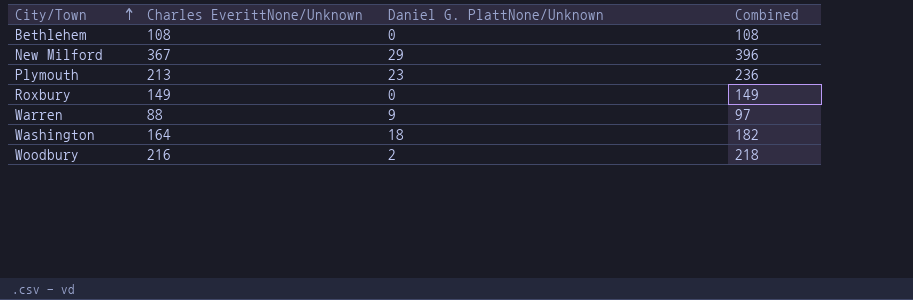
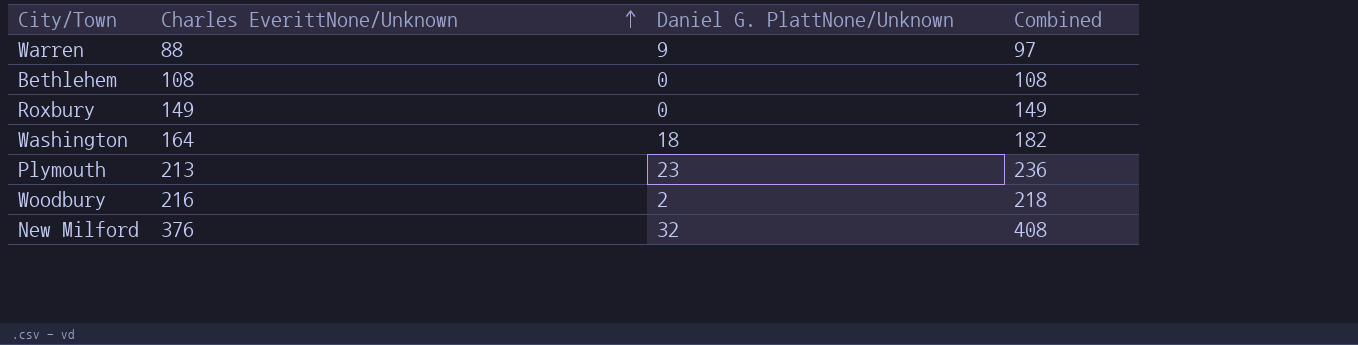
row order: City/Town ascending -> Charles EverittNone/Unknown ascending
New Milford | Charles EverittNone/Unknown: 367 -> 376
New Milford | Daniel G. PlattNone/Unknown: 29 -> 32
New Milford | Combined: 396 -> 408

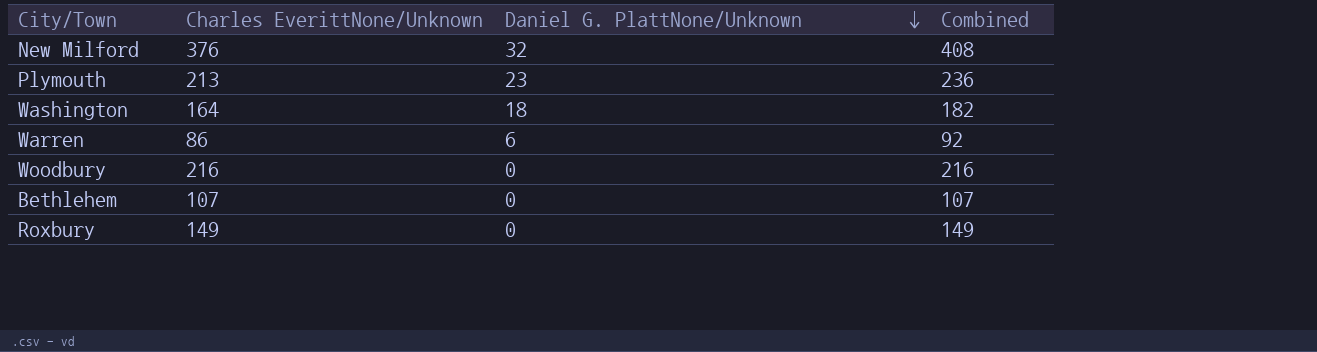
row order: Charles EverittNone/Unknown ascending -> Daniel G. PlattNone/Unknown descending
Warren | Charles EverittNone/Unknown: 88 -> 86
Warren | Daniel G. PlattNone/Unknown: 9 -> 6
Warren | Combined: 97 -> 92
Woodbury | Daniel G. PlattNone/Unknown: 2 -> 0
Woodbury | Combined: 218 -> 216
Bethlehem | Charles EverittNone/Unknown: 108 -> 107
Bethlehem | Combined: 108 -> 107

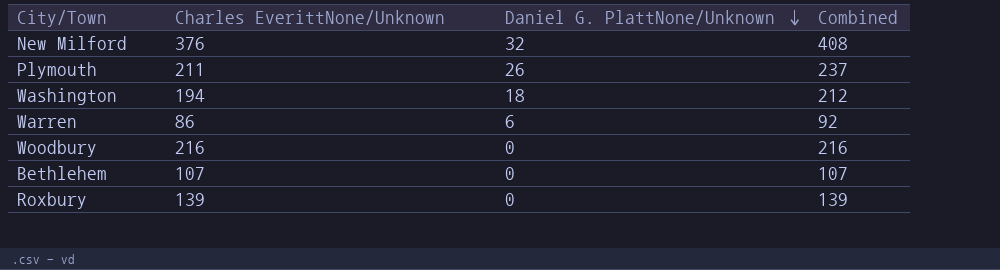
Plymouth | Charles EverittNone/Unknown: 213 -> 211
Plymouth | Daniel G. PlattNone/Unknown: 23 -> 26
Plymouth | Combined: 236 -> 237
Washington | Charles EverittNone/Unknown: 164 -> 194
Washington | Combined: 182 -> 212
Roxbury | Charles EverittNone/Unknown: 149 -> 139
Roxbury | Combined: 149 -> 139

